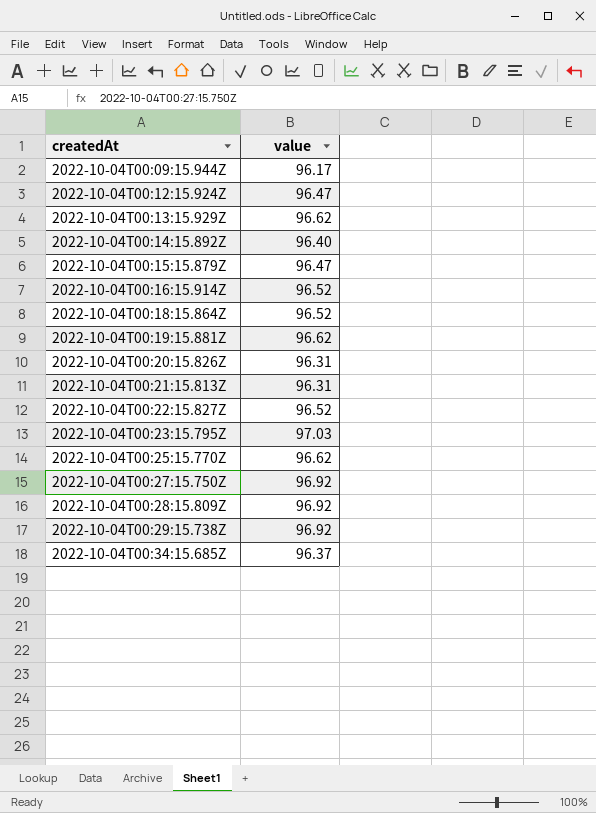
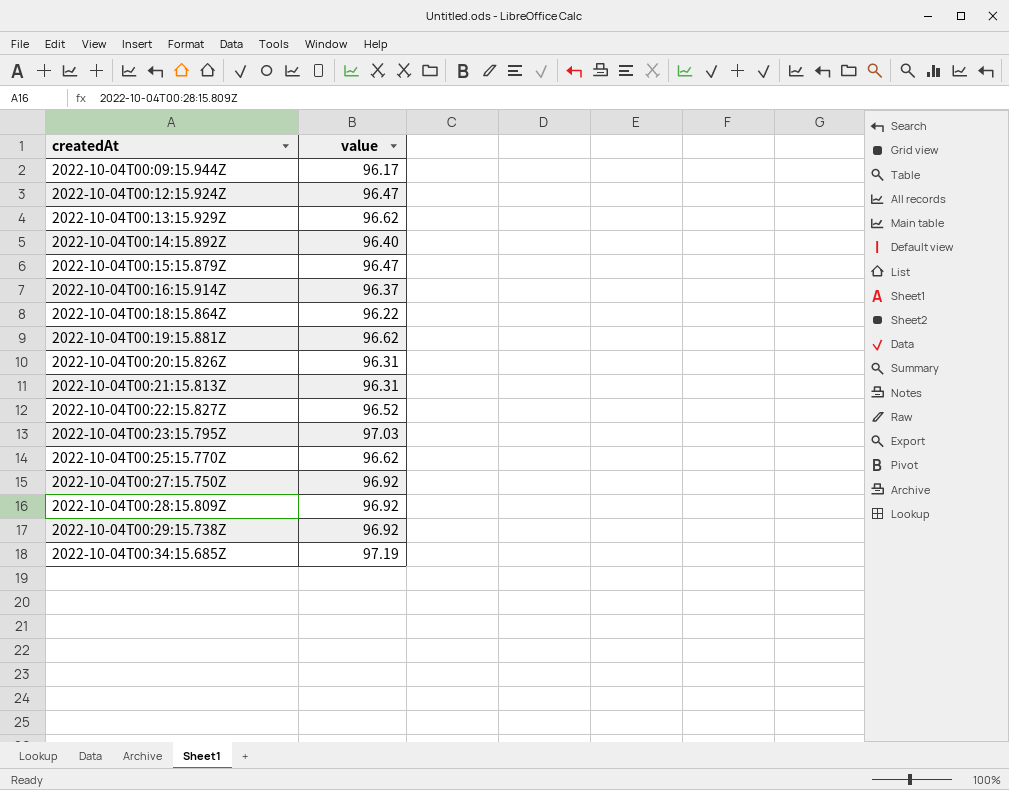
2022-10-04T00:16:15.914Z | value: 96.52 -> 96.37
2022-10-04T00:18:15.864Z | value: 96.52 -> 96.22
2022-10-04T00:34:15.685Z | value: 96.37 -> 97.19

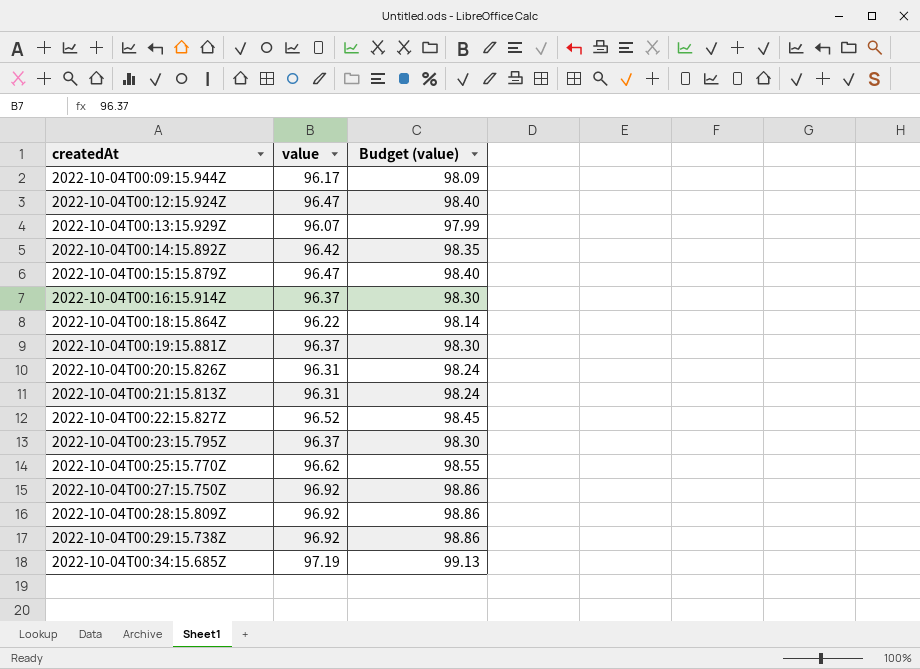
column Budget (value) | formula: none -> [value] * 1.02
2022-10-04T00:13:15.929Z | value: 96.62 -> 96.07
2022-10-04T00:14:15.892Z | value: 96.40 -> 96.42
2022-10-04T00:19:15.881Z | value: 96.62 -> 96.37
2022-10-04T00:23:15.795Z | value: 97.03 -> 96.37

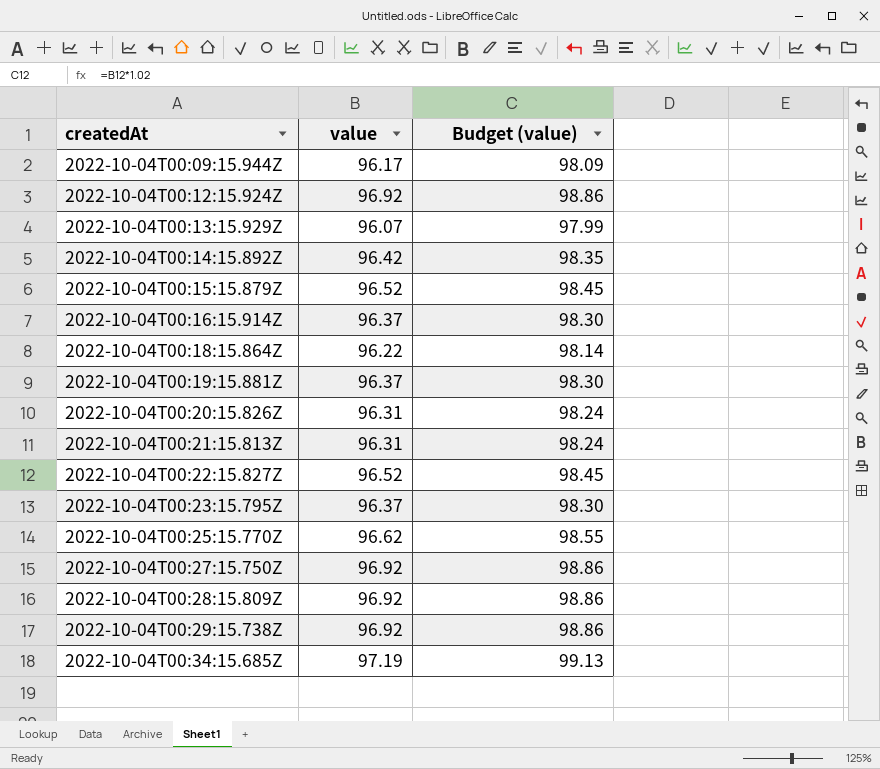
2022-10-04T00:12:15.924Z | value: 96.47 -> 96.92
2022-10-04T00:12:15.924Z | Budget (value): 98.40 -> 98.86
2022-10-04T00:15:15.879Z | value: 96.47 -> 96.52
2022-10-04T00:15:15.879Z | Budget (value): 98.40 -> 98.45

